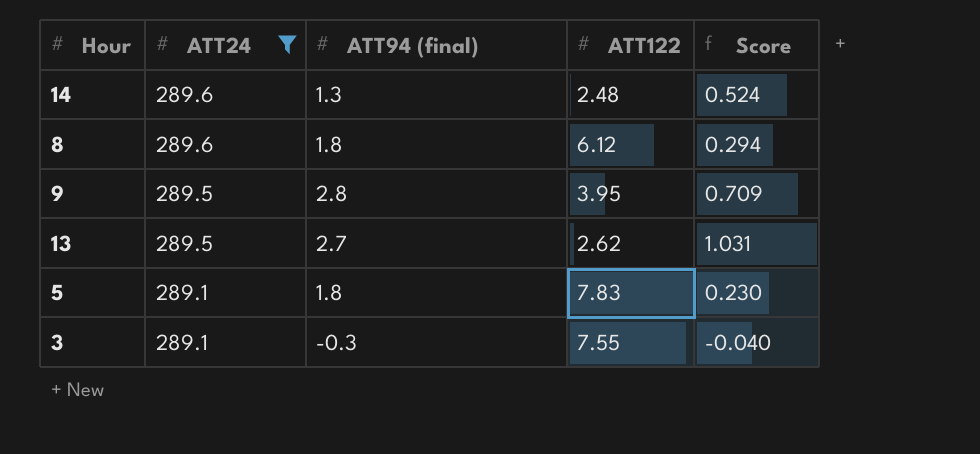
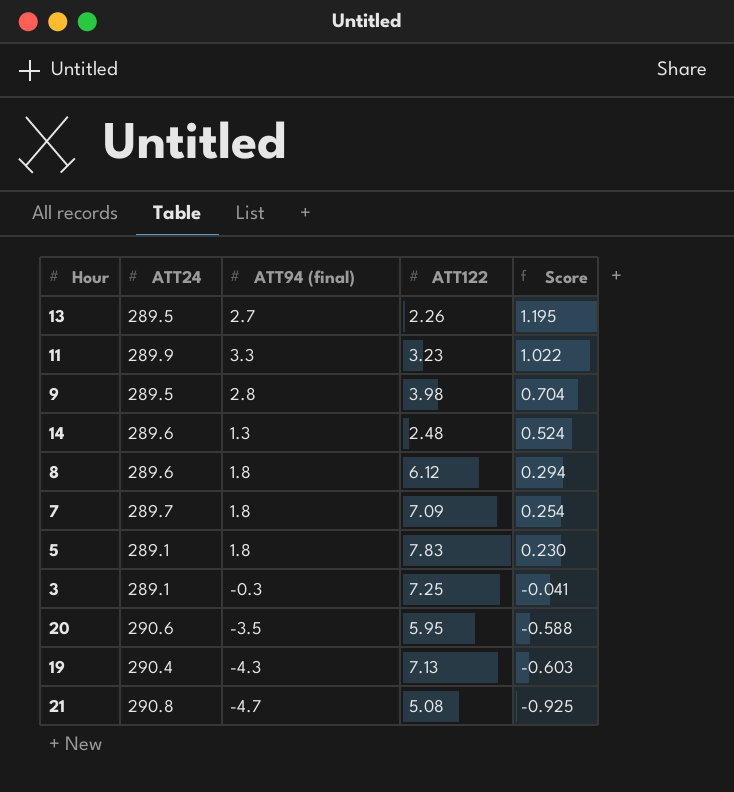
filter: ATT24 <= 289.6 -> none
row order: ATT24 descending -> Score descending
13 | ATT122: 2.62 -> 2.26
13 | Score: 1.031 -> 1.195
9 | ATT122: 3.95 -> 3.98
9 | Score: 0.709 -> 0.704
3 | ATT122: 7.55 -> 7.25
3 | Score: -0.040 -> -0.041

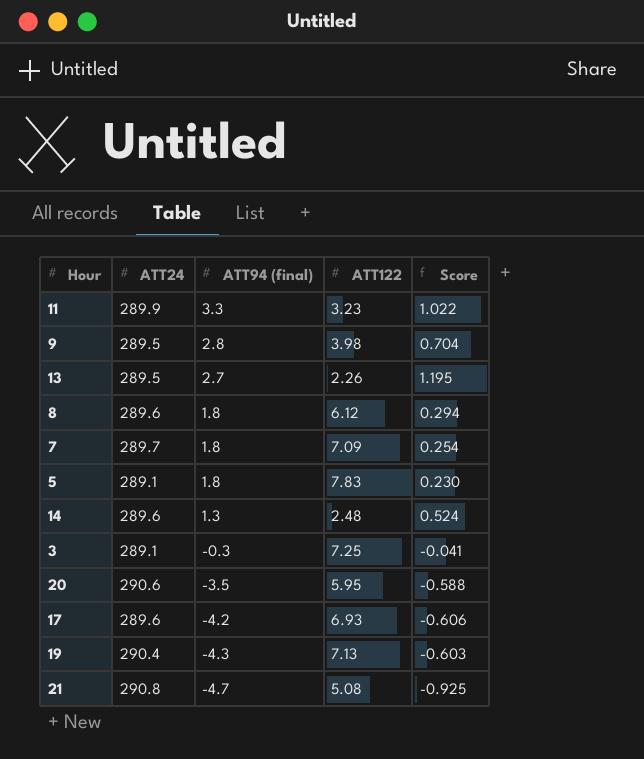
row order: Score descending -> ATT94 (final) descending
row 17: none -> 289.6 | -4.2 | 6.93 | -0.606

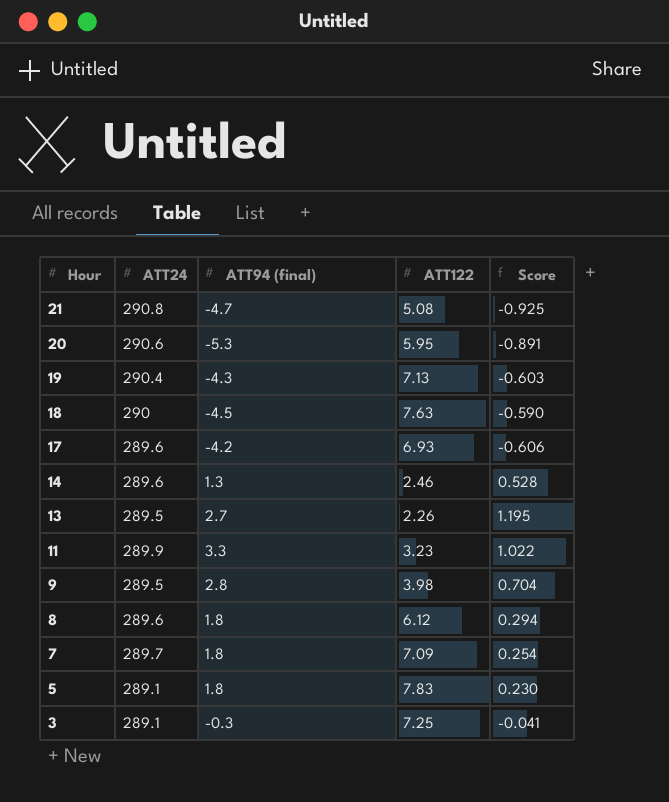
row order: ATT94 (final) descending -> Hour descending
20 | ATT94 (final): -3.5 -> -5.3
20 | Score: -0.588 -> -0.891
row 18: none -> 290 | -4.5 | 7.63 | -0.590
14 | ATT122: 2.48 -> 2.46
14 | Score: 0.524 -> 0.528

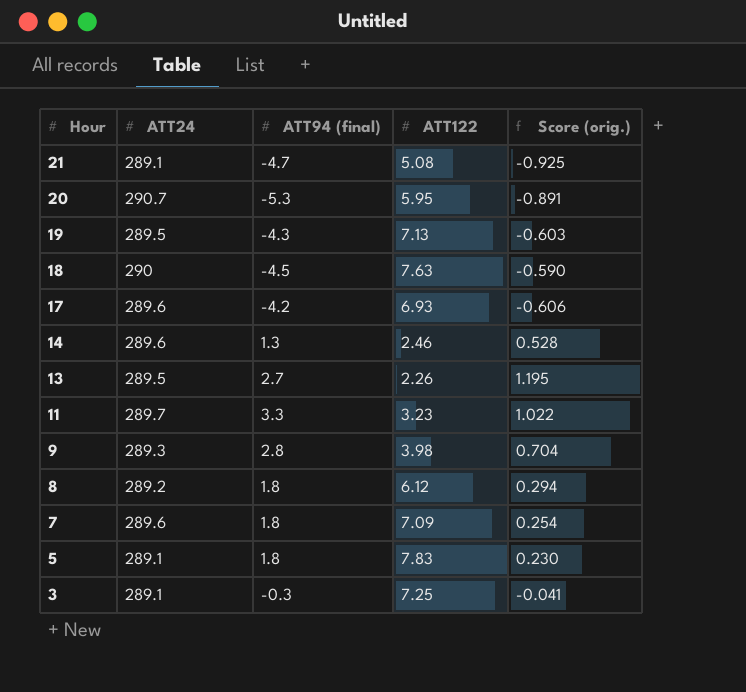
column name: Score -> Score (orig.)
21 | ATT24: 290.8 -> 289.1
20 | ATT24: 290.6 -> 290.7
19 | ATT24: 290.4 -> 289.5
11 | ATT24: 289.9 -> 289.7
9 | ATT24: 289.5 -> 289.3
8 | ATT24: 289.6 -> 289.2
7 | ATT24: 289.7 -> 289.6

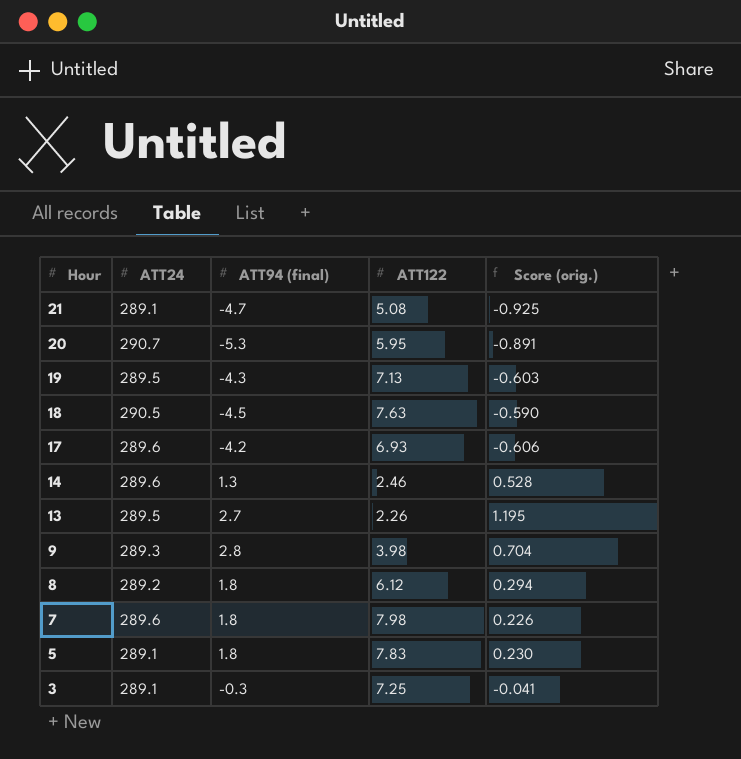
row 11: 289.7 | 3.3 | 3.23 | 1.022 -> none
18 | ATT24: 290 -> 290.5
7 | ATT122: 7.09 -> 7.98
7 | Score (orig.): 0.254 -> 0.226

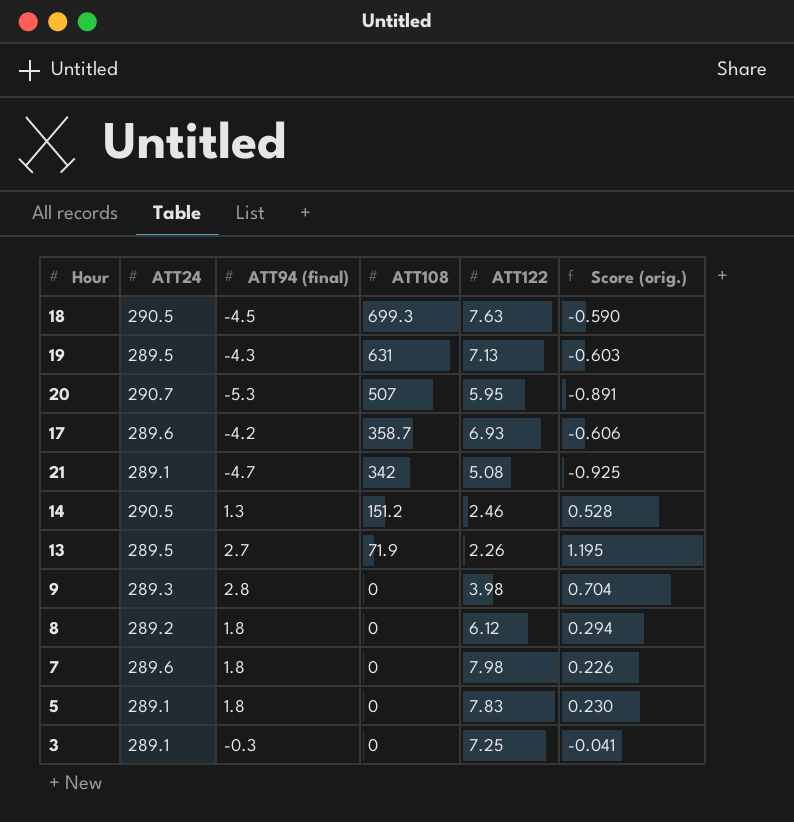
row order: Hour descending -> ATT108 descending
column ATT108 | position: none -> 4
14 | ATT24: 289.6 -> 290.5

